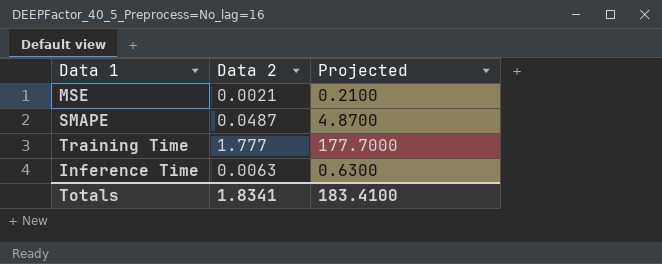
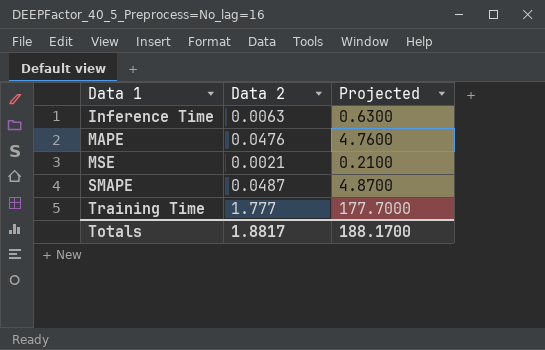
row order: none -> Data 1 ascending
row MAPE: none -> 0.0476 | 4.7600
Totals | Data 2: 1.8341 -> 1.8817
Totals | Projected: 183.4100 -> 188.1700

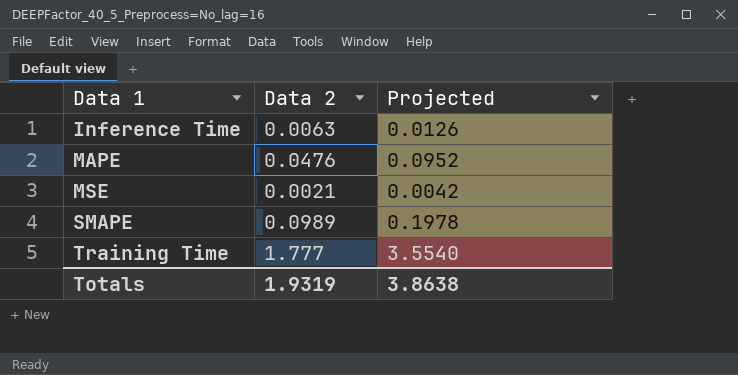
column Projected | formula: [Data 2] * 100 -> [Data 2] * 2
SMAPE | Data 2: 0.0487 -> 0.0989
Totals | Data 2: 1.8817 -> 1.9319
Totals | Projected: 188.1700 -> 3.8638

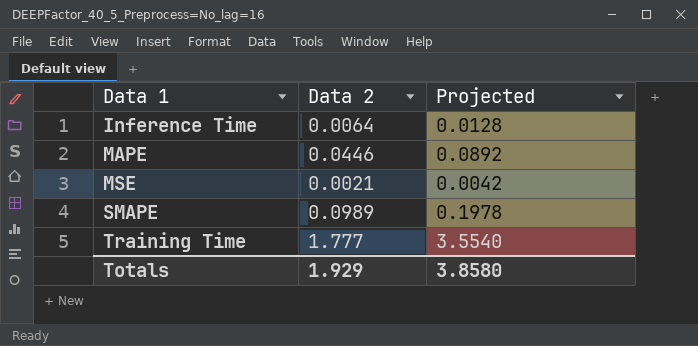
Inference Time | Data 2: 0.0063 -> 0.0064
Inference Time | Projected: 0.0126 -> 0.0128
MAPE | Data 2: 0.0476 -> 0.0446
MAPE | Projected: 0.0952 -> 0.0892
Totals | Data 2: 1.9319 -> 1.929
Totals | Projected: 3.8638 -> 3.8580

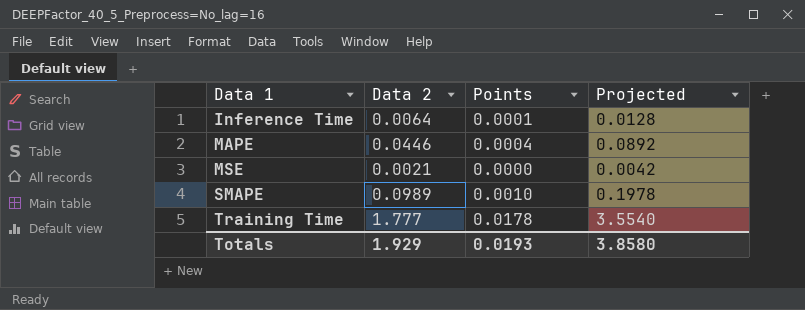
column Points | formula: none -> [Data 2] * 0.01

